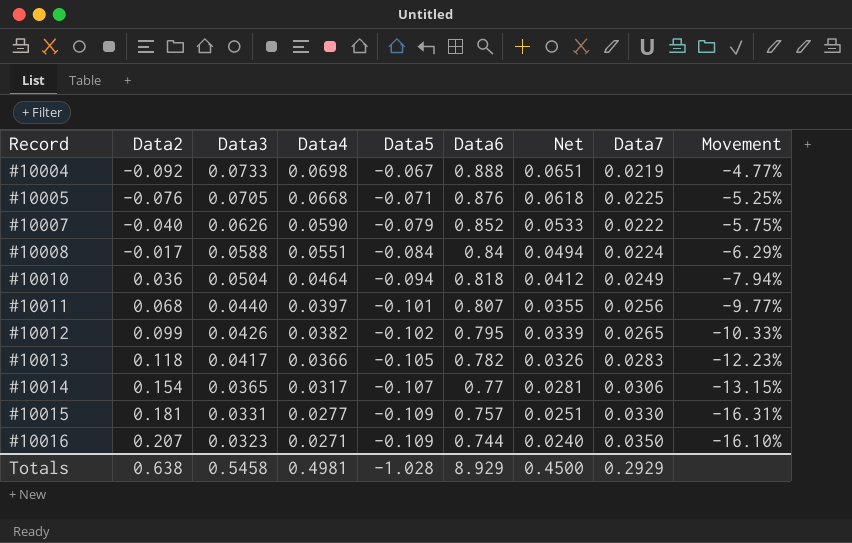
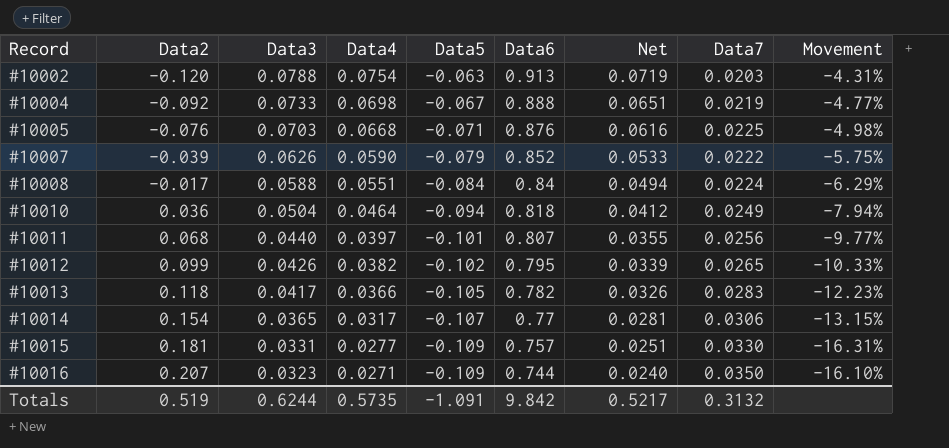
row #10002: none -> -0.120 | 0.0788 | 0.0754 | -0.063 | 0.913 | 0.0719 | 0.0203 | -4.31%
#10005 | Data3: 0.0705 -> 0.0703
#10005 | Net: 0.0618 -> 0.0616
#10005 | Movement: -5.25% -> -4.98%
#10007 | Data2: -0.040 -> -0.039
Totals | Data2: 0.638 -> 0.519
Totals | Data3: 0.5458 -> 0.6244
Totals | Data4: 0.4981 -> 0.5735
Totals | Data5: -1.028 -> -1.091
Totals | Data6: 8.929 -> 9.842
Totals | Net: 0.4500 -> 0.5217
Totals | Data7: 0.2929 -> 0.3132

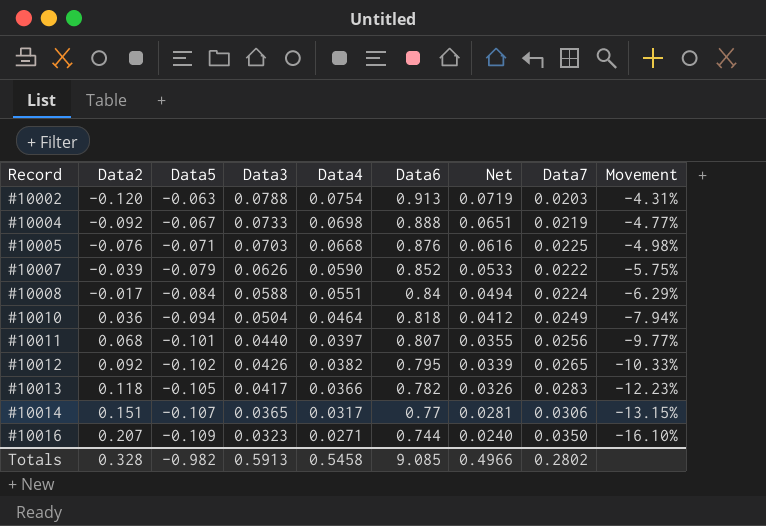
column Data5 | position: 5 -> 3
row #10015: 0.181 | 0.0331 | 0.0277 | -0.109 | 0.757 | 0.0251 | 0.0330 | -16.31% -> none
#10012 | Data2: 0.099 -> 0.092
#10014 | Data2: 0.154 -> 0.151
Totals | Data2: 0.519 -> 0.328
Totals | Data5: -1.091 -> -0.982
Totals | Data3: 0.6244 -> 0.5913
Totals | Data4: 0.5735 -> 0.5458
Totals | Data6: 9.842 -> 9.085
Totals | Net: 0.5217 -> 0.4966
Totals | Data7: 0.3132 -> 0.2802

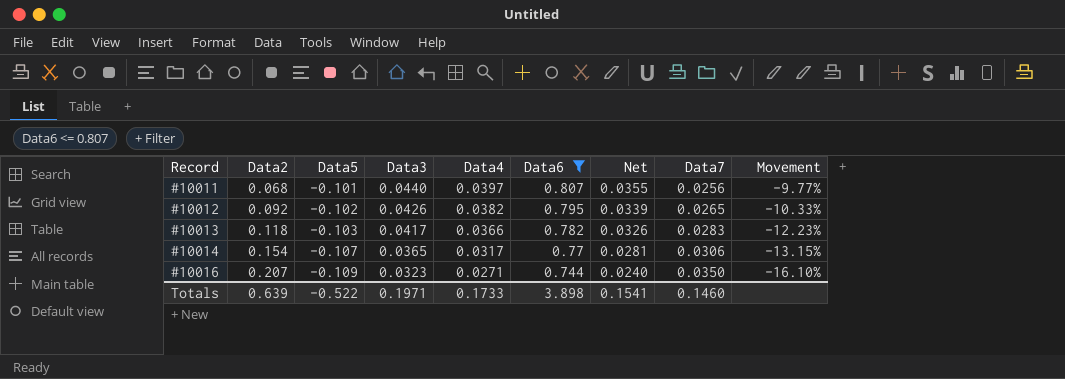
filter: none -> Data6 <= 0.807
#10013 | Data5: -0.105 -> -0.103
#10014 | Data2: 0.151 -> 0.154
Totals | Data2: 0.328 -> 0.639
Totals | Data5: -0.982 -> -0.522
Totals | Data3: 0.5913 -> 0.1971
Totals | Data4: 0.5458 -> 0.1733
Totals | Data6: 9.085 -> 3.898
Totals | Net: 0.4966 -> 0.1541
Totals | Data7: 0.2802 -> 0.1460

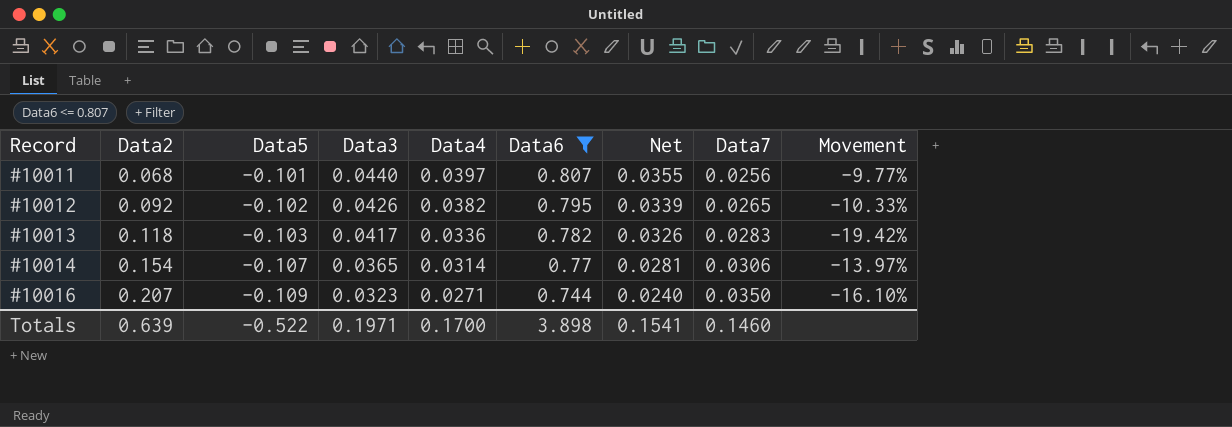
#10013 | Data4: 0.0366 -> 0.0336
#10013 | Movement: -12.23% -> -19.42%
#10014 | Data4: 0.0317 -> 0.0314
#10014 | Movement: -13.15% -> -13.97%
Totals | Data4: 0.1733 -> 0.1700

